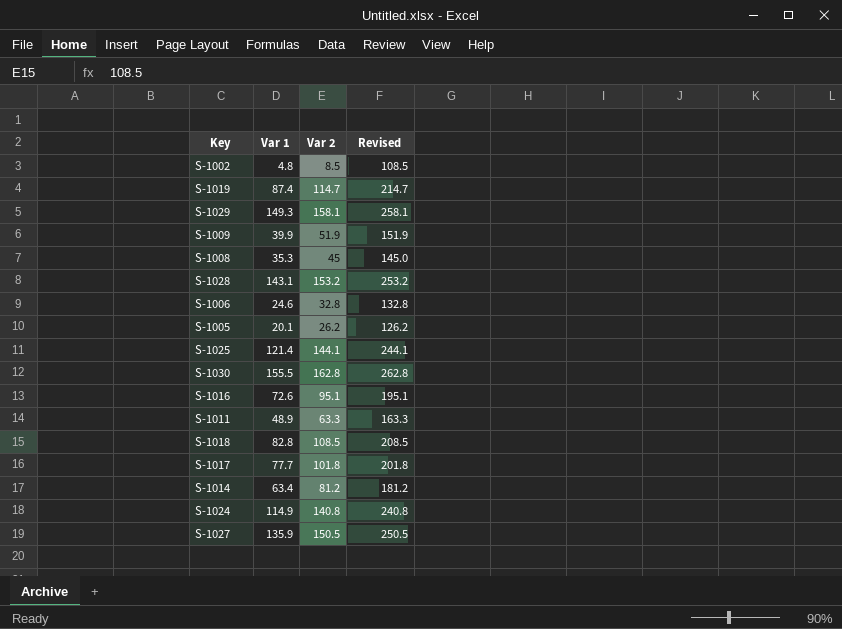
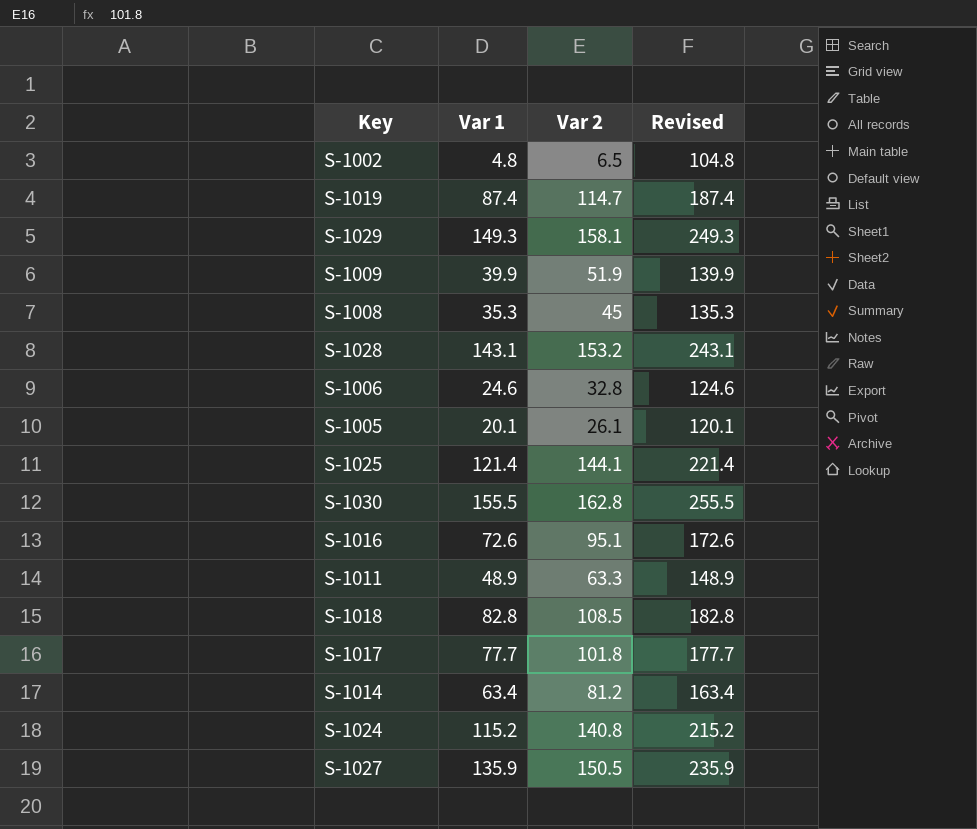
column Revised | formula: [Var 2] + 100 -> [Var 1] + 100
S-1002 | Var 2: 8.5 -> 6.5
S-1005 | Var 2: 26.2 -> 26.1
S-1024 | Var 1: 114.9 -> 115.2

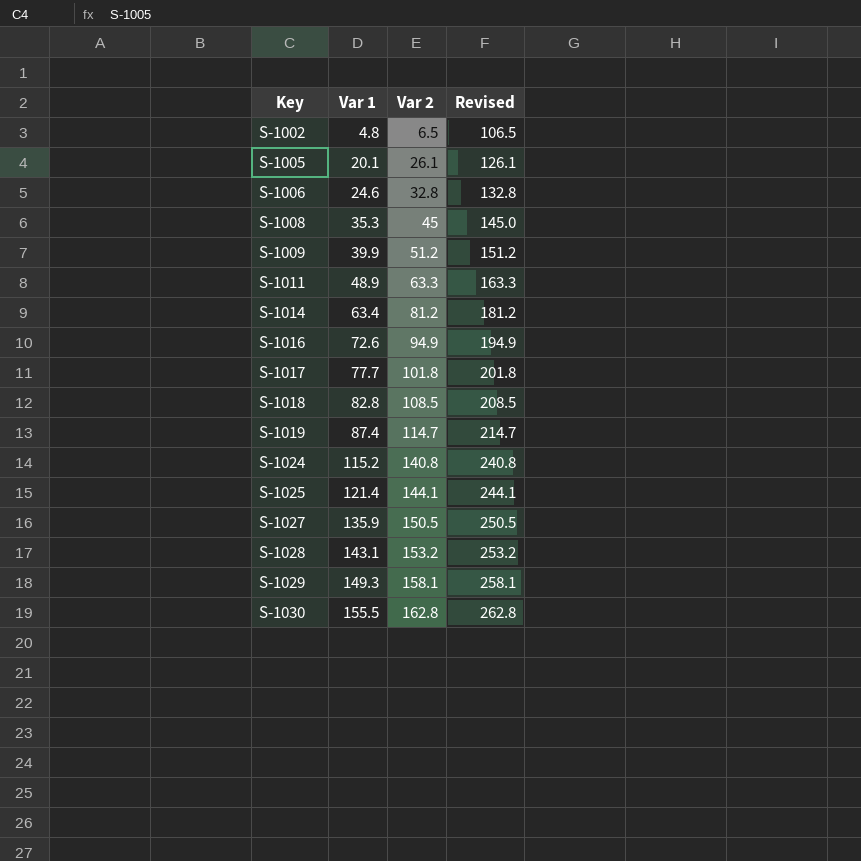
row order: none -> Key ascending
column Revised | formula: [Var 1] + 100 -> [Var 2] + 100
S-1009 | Var 2: 51.9 -> 51.2
S-1016 | Var 2: 95.1 -> 94.9

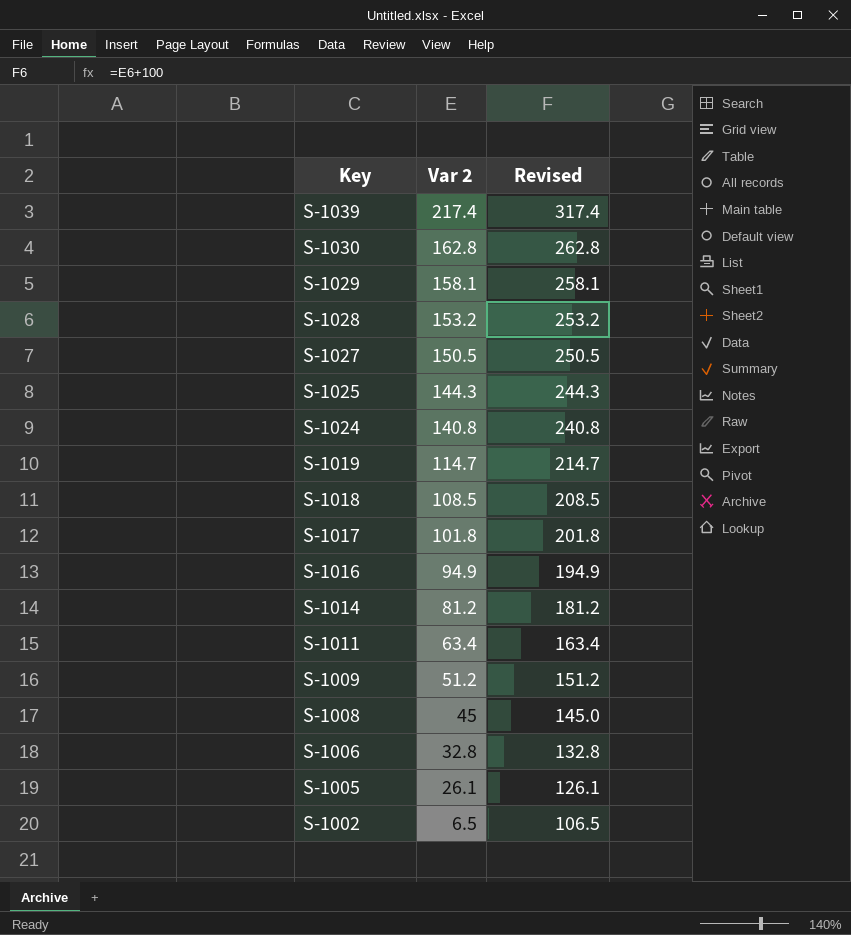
row order: Key ascending -> Key descending
column Var 1 | position: 2 -> none
row S-1039: none -> 217.4 | 317.4
S-1025 | Var 2: 144.1 -> 144.3
S-1025 | Revised: 244.1 -> 244.3
S-1011 | Var 2: 63.3 -> 63.4
S-1011 | Revised: 163.3 -> 163.4

